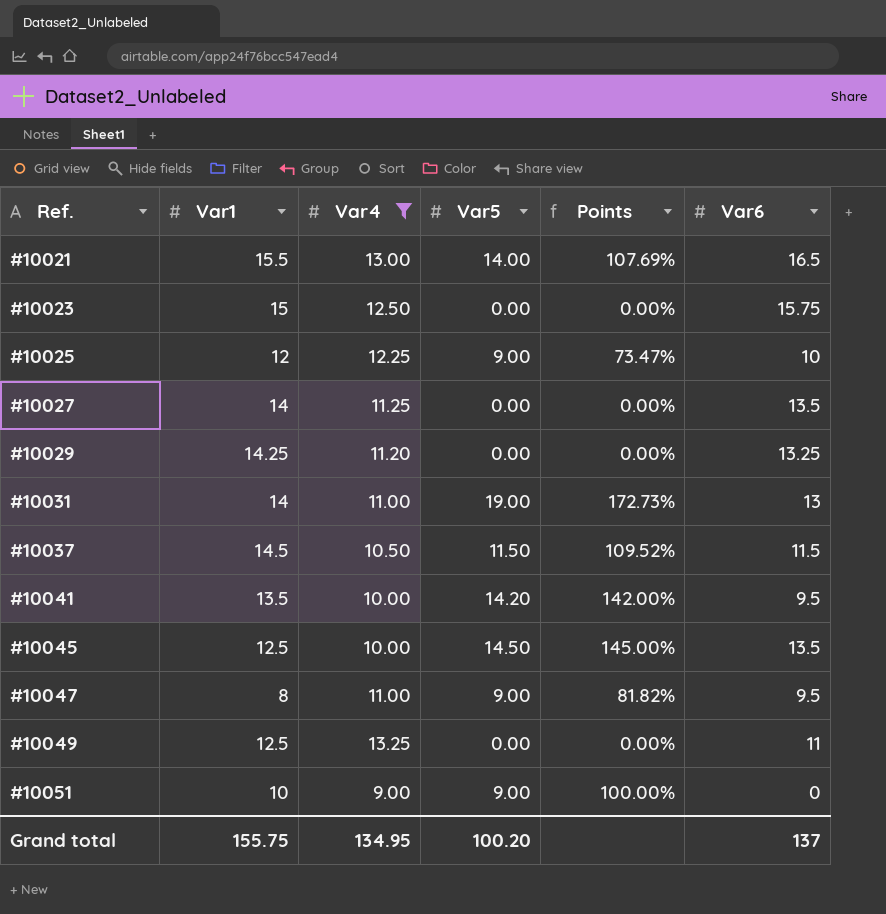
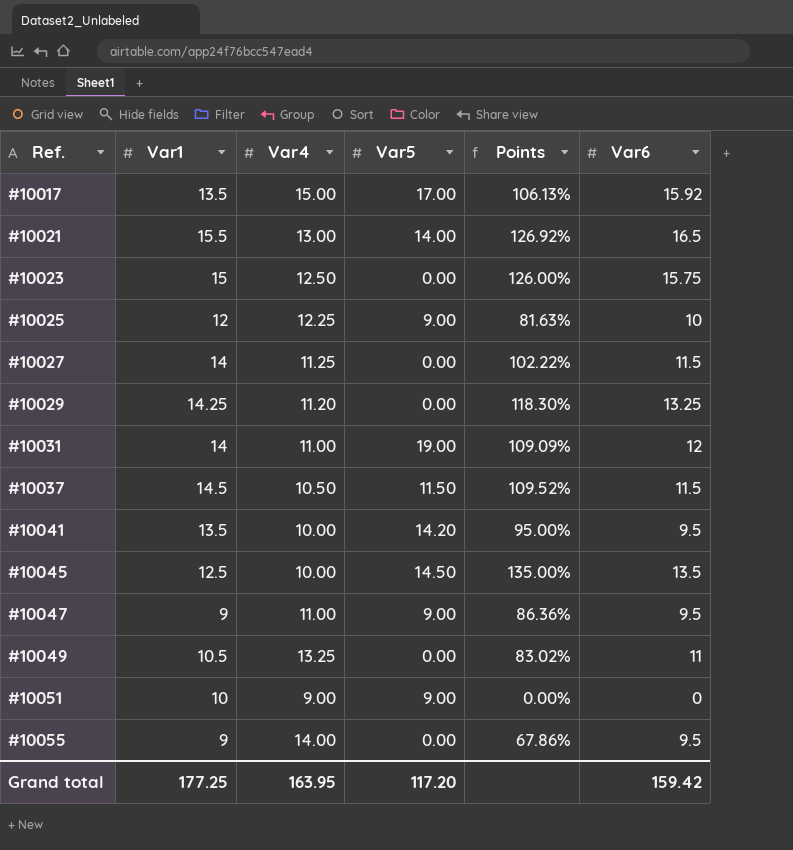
filter: Var4 <= 13.25 -> none
column Points | formula: [Var5] / [Var4] -> [Var6] / [Var4]
#10027 | Var6: 13.5 -> 11.5
#10031 | Var6: 13 -> 12
#10047 | Var1: 8 -> 9
#10049 | Var1: 12.5 -> 10.5
Grand total | Var1: 155.75 -> 177.25
Grand total | Var4: 134.95 -> 163.95
Grand total | Var5: 100.20 -> 117.20
Grand total | Var6: 137 -> 159.42

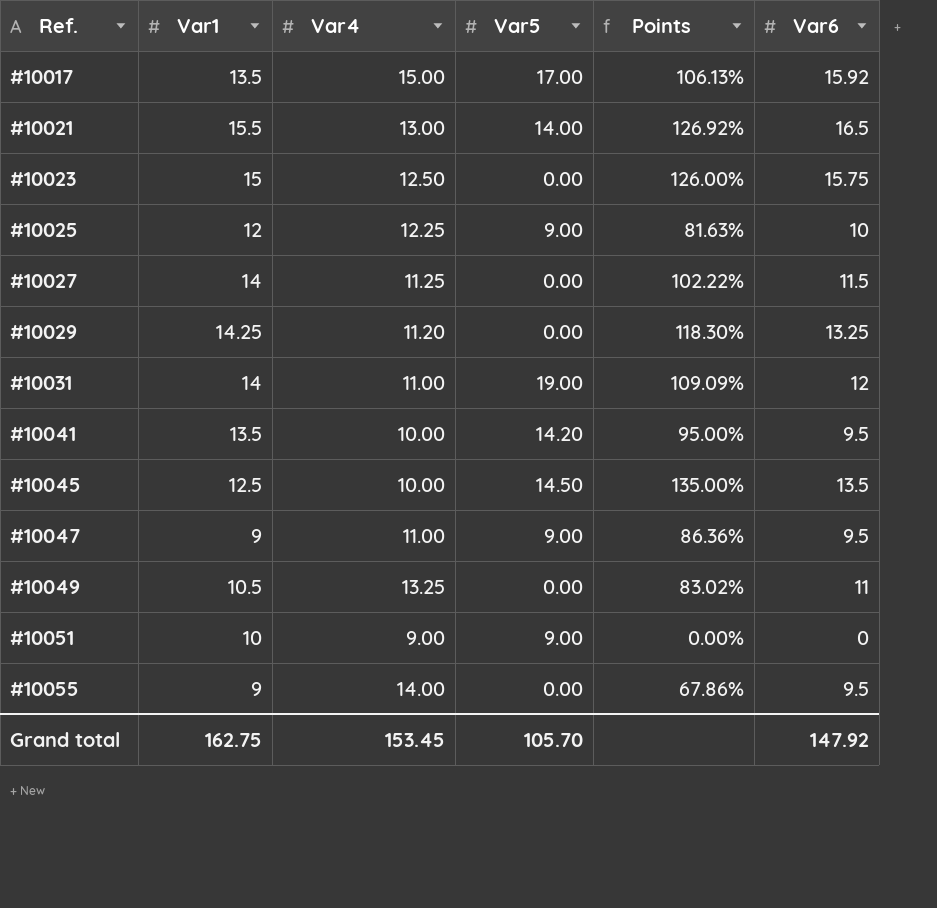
row #10037: 14.5 | 10.50 | 11.50 | 109.52% | 11.5 -> none
Grand total | Var1: 177.25 -> 162.75
Grand total | Var4: 163.95 -> 153.45
Grand total | Var5: 117.20 -> 105.70
Grand total | Var6: 159.42 -> 147.92

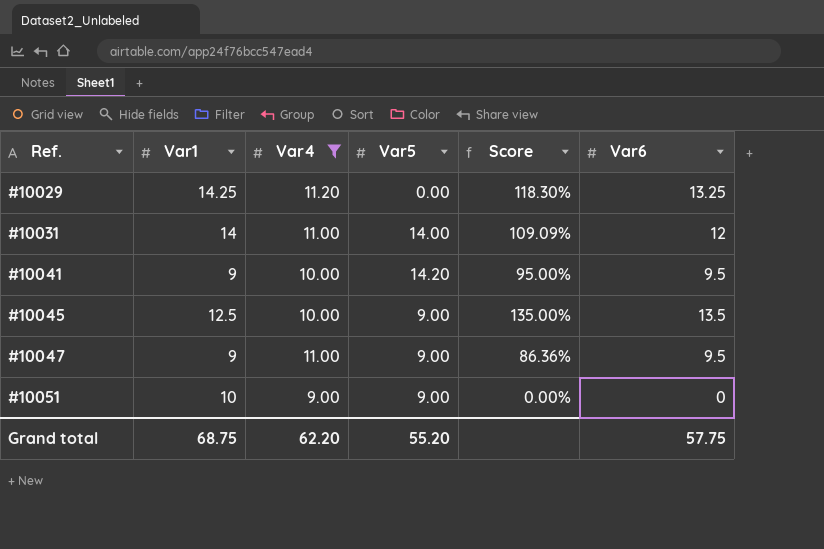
filter: none -> Var4 <= 11.20
column name: Points -> Score
#10031 | Var5: 19.00 -> 14.00
#10041 | Var1: 13.5 -> 9
#10045 | Var5: 14.50 -> 9.00
Grand total | Var1: 162.75 -> 68.75
Grand total | Var4: 153.45 -> 62.20
Grand total | Var5: 105.70 -> 55.20
Grand total | Var6: 147.92 -> 57.75

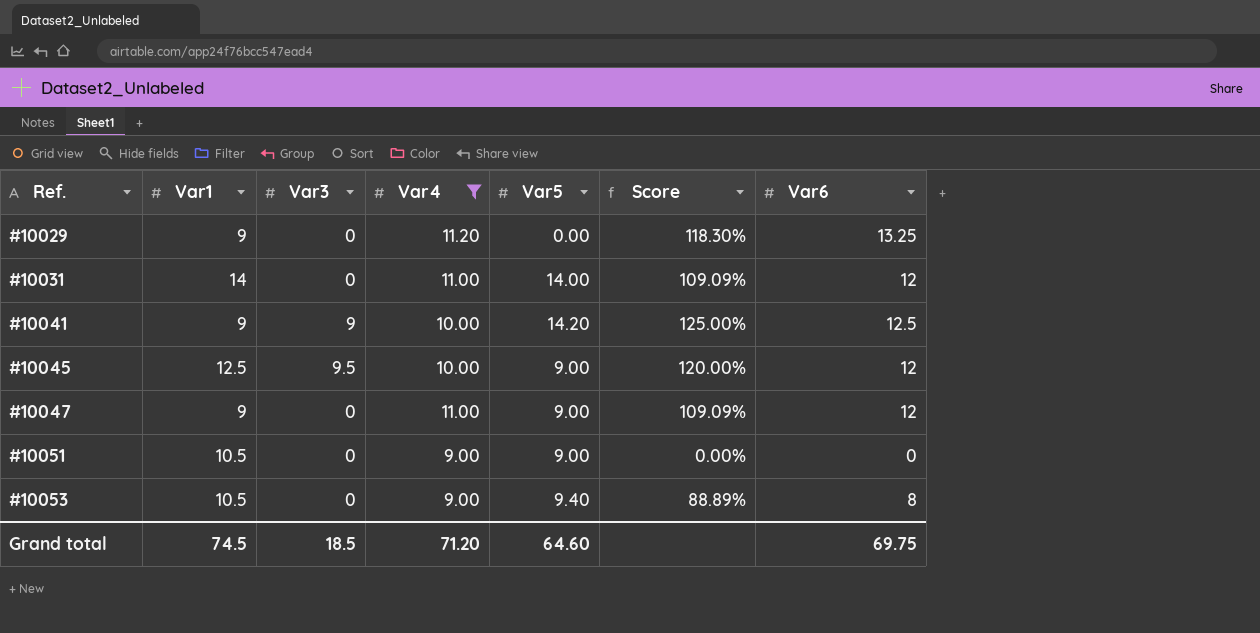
column Var3 | position: none -> 3
#10029 | Var1: 14.25 -> 9
#10041 | Score: 95.00% -> 125.00%
#10041 | Var6: 9.5 -> 12.5
#10045 | Score: 135.00% -> 120.00%
#10045 | Var6: 13.5 -> 12
#10047 | Score: 86.36% -> 109.09%
#10047 | Var6: 9.5 -> 12
#10051 | Var1: 10 -> 10.5
row #10053: none -> 10.5 | 0 | 9.00 | 9.40 | 88.89% | 8
Grand total | Var1: 68.75 -> 74.5
Grand total | Var4: 62.20 -> 71.20
Grand total | Var5: 55.20 -> 64.60
Grand total | Var6: 57.75 -> 69.75

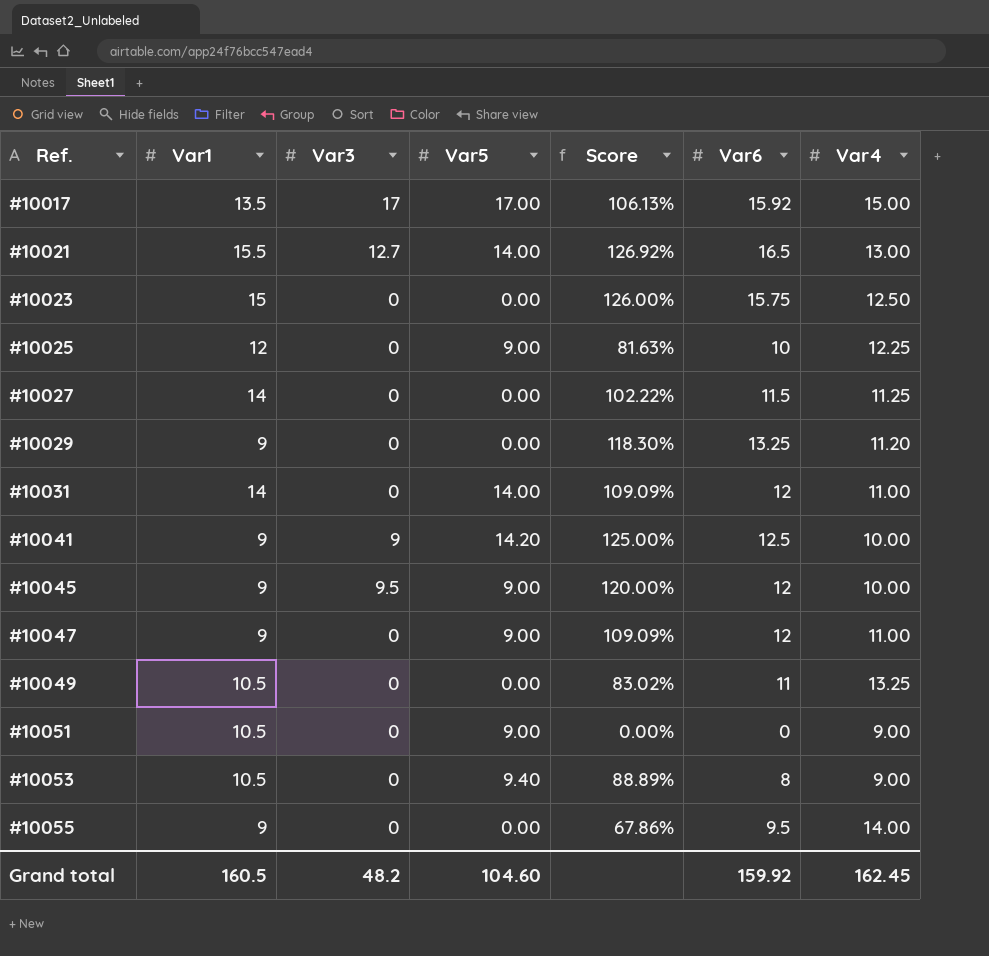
filter: Var4 <= 11.20 -> none
column Var4 | position: 4 -> 7
#10045 | Var1: 12.5 -> 9
Grand total | Var1: 74.5 -> 160.5
Grand total | Var3: 18.5 -> 48.2
Grand total | Var5: 64.60 -> 104.60
Grand total | Var6: 69.75 -> 159.92
Grand total | Var4: 71.20 -> 162.45

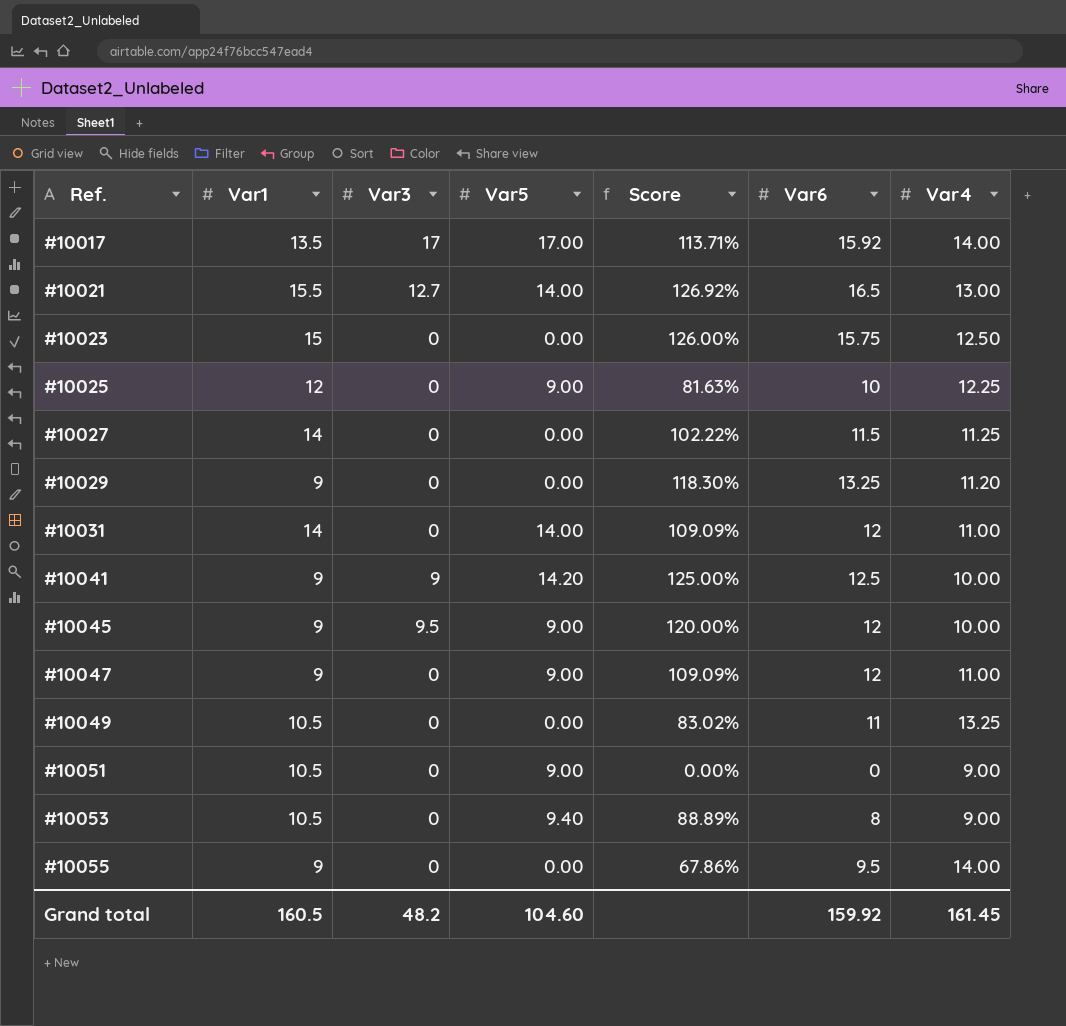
#10017 | Score: 106.13% -> 113.71%
#10017 | Var4: 15.00 -> 14.00
Grand total | Var4: 162.45 -> 161.45

